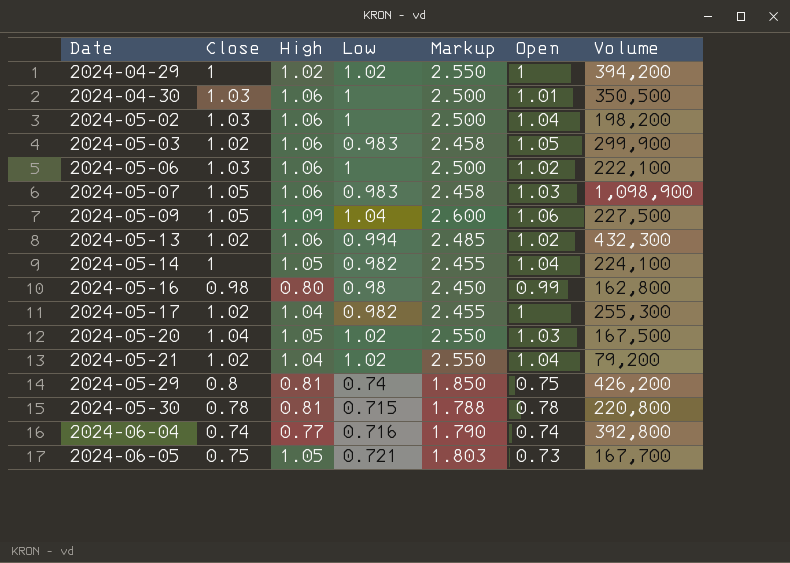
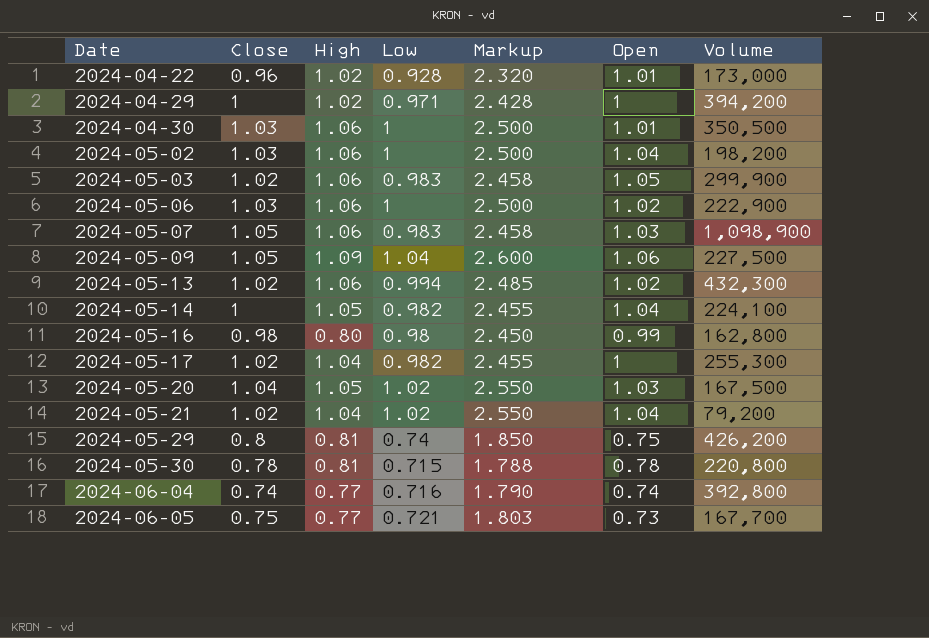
row 2024-04-22: none -> 0.96 | 1.02 | 0.928 | 2.320 | 1.01 | 173,000
2024-04-29 | Low: 1.02 -> 0.971
2024-04-29 | Markup: 2.550 -> 2.428
2024-05-06 | Volume: 222,100 -> 222,900
2024-06-05 | High: 1.05 -> 0.77

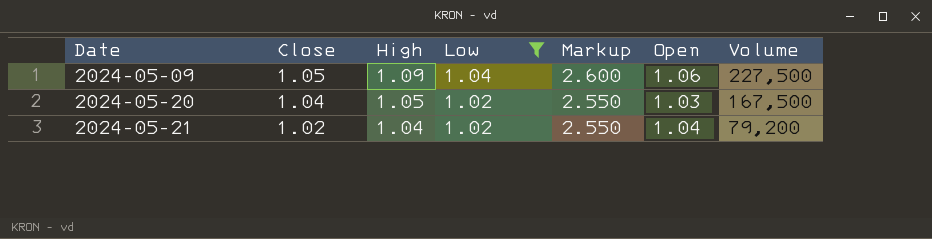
filter: none -> Low >= 1.02

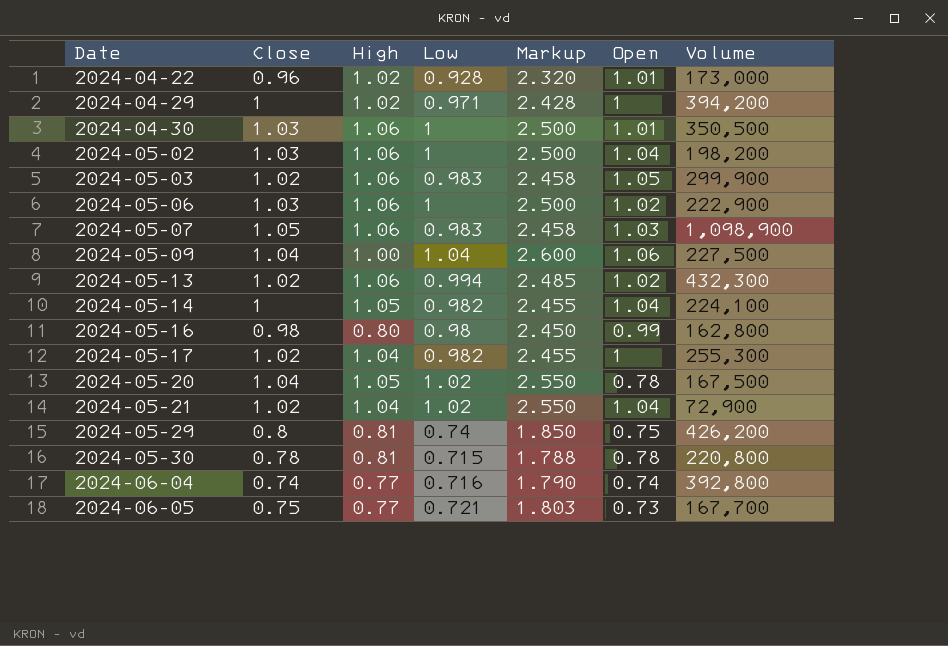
filter: Low >= 1.02 -> none
2024-05-09 | Close: 1.05 -> 1.04
2024-05-09 | High: 1.09 -> 1.00
2024-05-20 | Open: 1.03 -> 0.78
2024-05-21 | Volume: 79,200 -> 72,900

